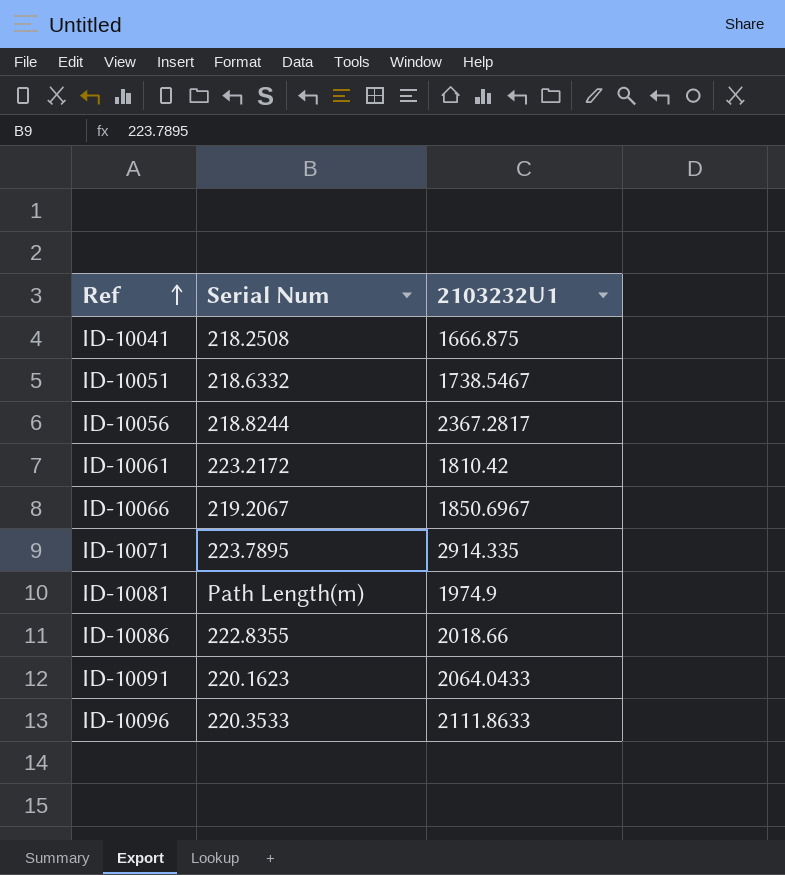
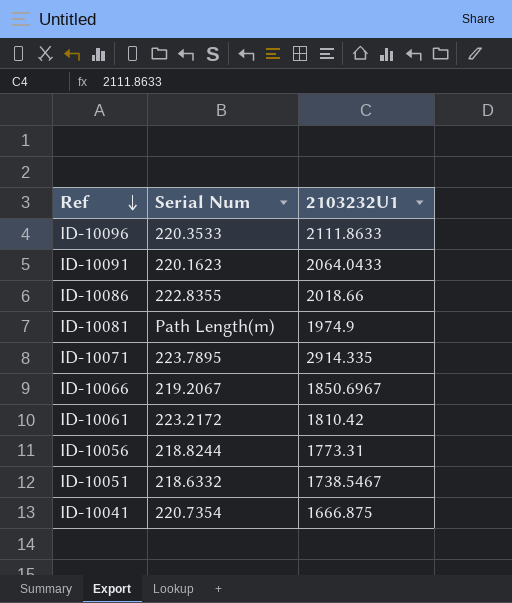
row order: Ref ascending -> Ref descending
ID-10056 | 2103232U1: 2367.2817 -> 1773.31
ID-10041 | Serial Num: 218.2508 -> 220.7354

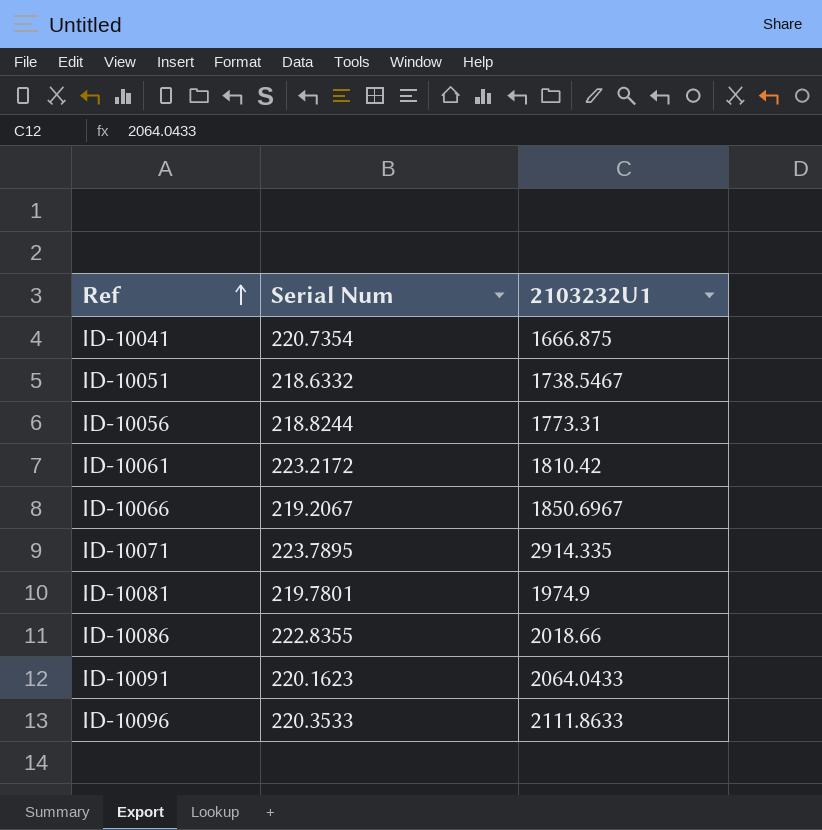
row order: Ref descending -> Ref ascending
ID-10081 | Serial Num: Path Length(m) -> 219.7801

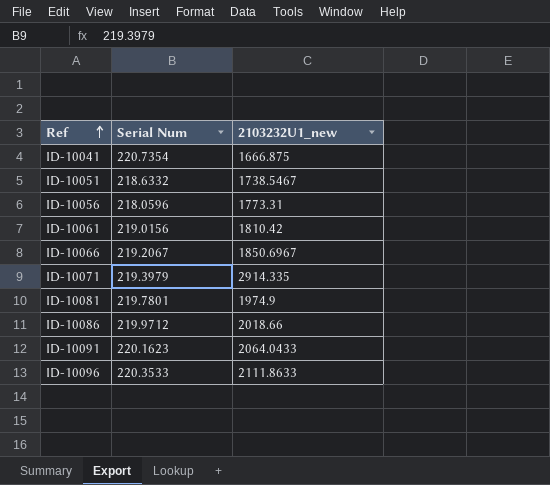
column name: 2103232U1 -> 2103232U1_new
ID-10056 | Serial Num: 218.8244 -> 218.0596
ID-10061 | Serial Num: 223.2172 -> 219.0156
ID-10071 | Serial Num: 223.7895 -> 219.3979
ID-10086 | Serial Num: 222.8355 -> 219.9712

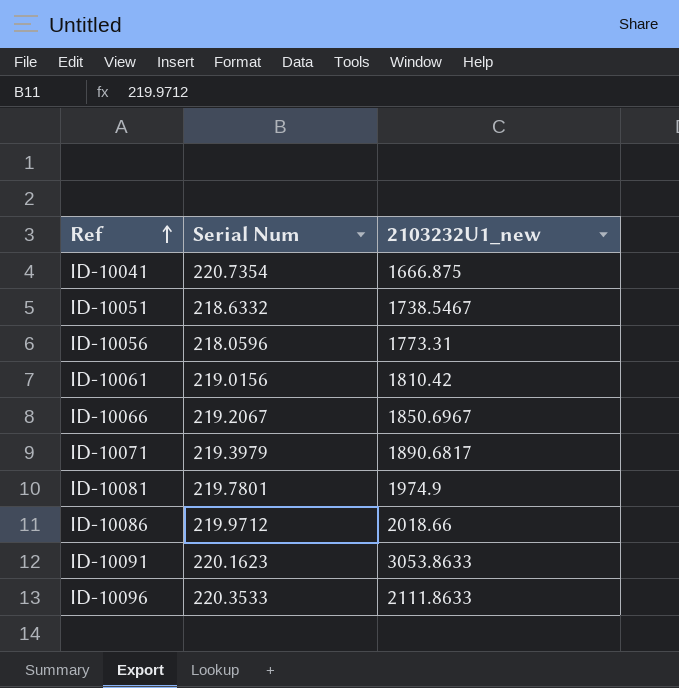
ID-10071 | 2103232U1_new: 2914.335 -> 1890.6817
ID-10091 | 2103232U1_new: 2064.0433 -> 3053.8633

